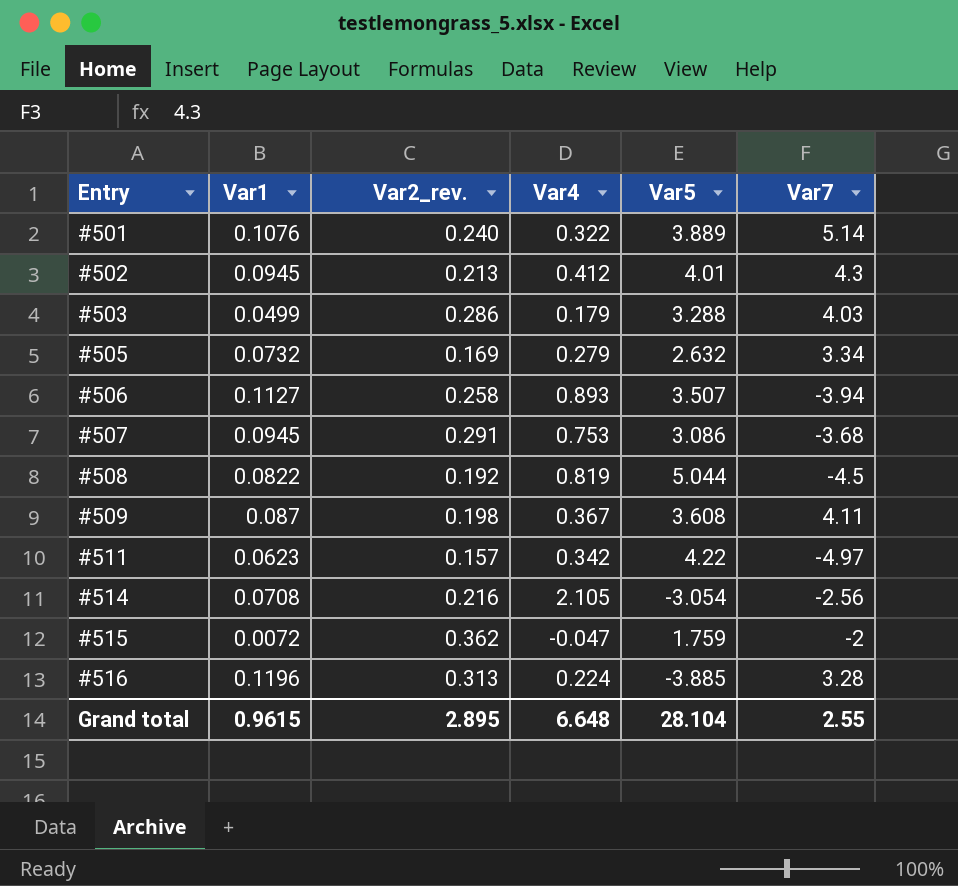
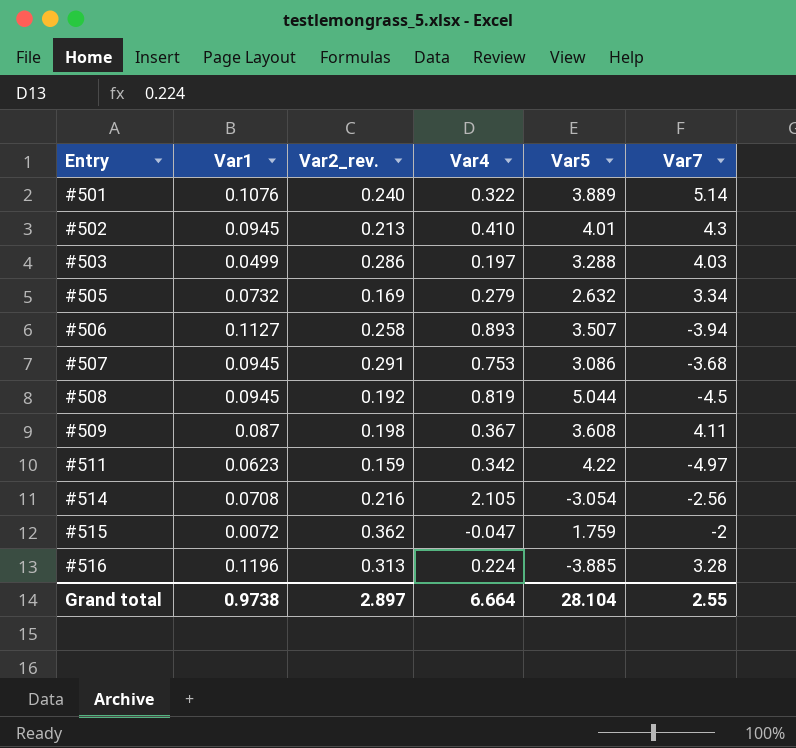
#502 | Var4: 0.412 -> 0.410
#503 | Var4: 0.179 -> 0.197
#508 | Var1: 0.0822 -> 0.0945
#511 | Var2_rev.: 0.157 -> 0.159
Grand total | Var1: 0.9615 -> 0.9738
Grand total | Var2_rev.: 2.895 -> 2.897
Grand total | Var4: 6.648 -> 6.664

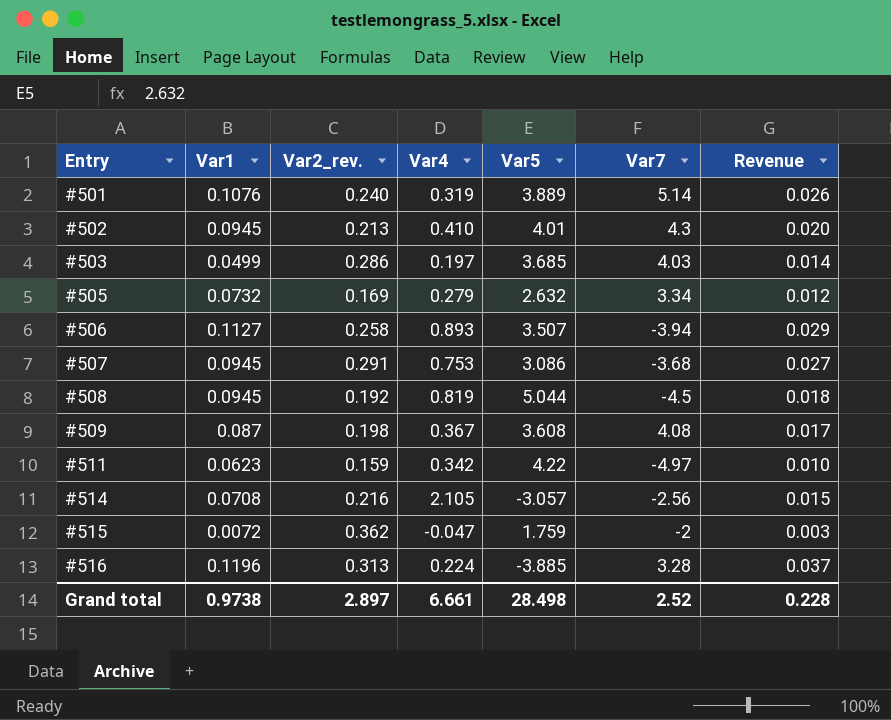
column Revenue | formula: none -> [Var1] * [Var2_rev.]
#501 | Var4: 0.322 -> 0.319
#503 | Var5: 3.288 -> 3.685
#509 | Var7: 4.11 -> 4.08
#514 | Var5: -3.054 -> -3.057
Grand total | Var4: 6.664 -> 6.661
Grand total | Var5: 28.104 -> 28.498
Grand total | Var7: 2.55 -> 2.52

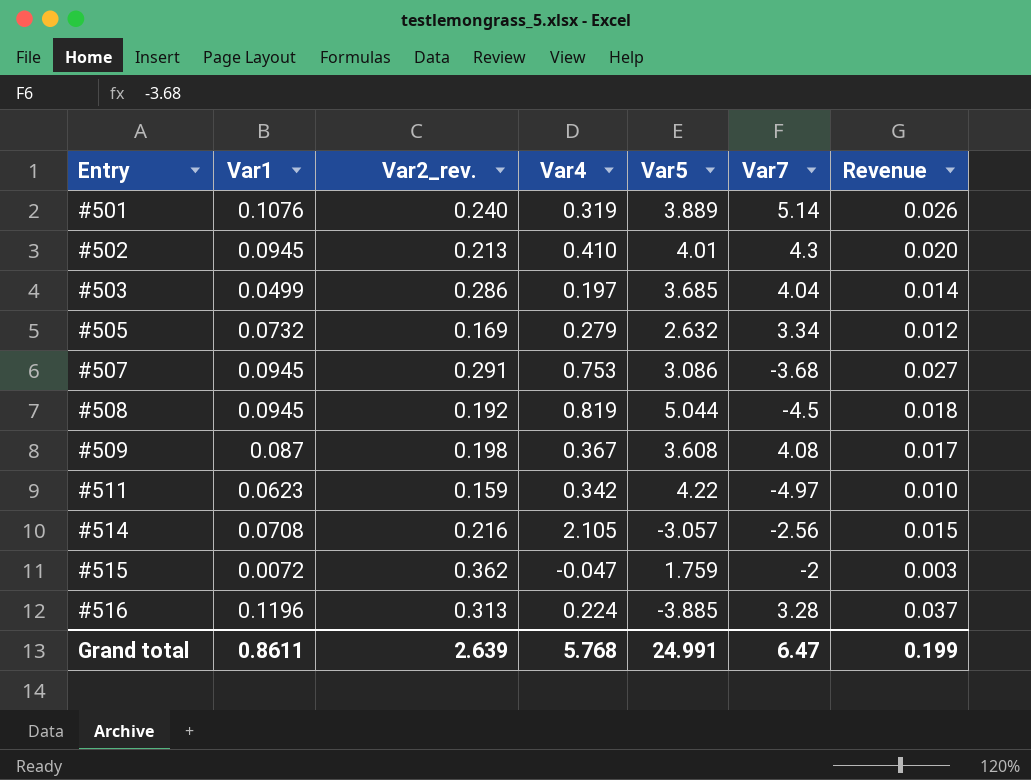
row #506: 0.1127 | 0.258 | 0.893 | 3.507 | -3.94 | 0.029 -> none
#503 | Var7: 4.03 -> 4.04
Grand total | Var1: 0.9738 -> 0.8611
Grand total | Var2_rev.: 2.897 -> 2.639
Grand total | Var4: 6.661 -> 5.768
Grand total | Var5: 28.498 -> 24.991
Grand total | Var7: 2.52 -> 6.47
Grand total | Revenue: 0.228 -> 0.199

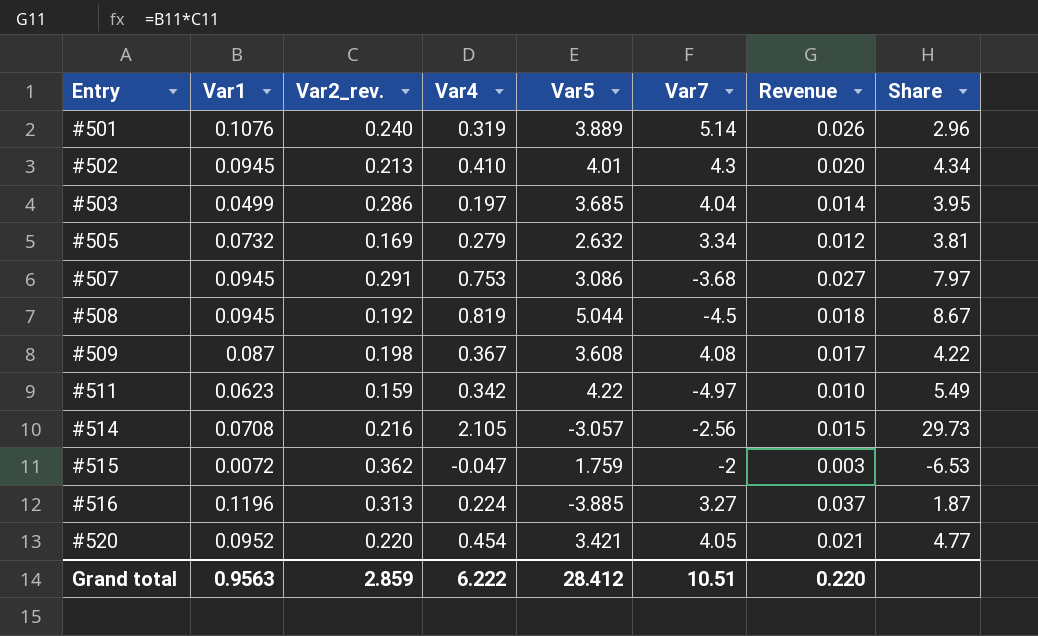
column Share | formula: none -> [Var4] / [Var1]
#516 | Var7: 3.28 -> 3.27
row #520: none -> 0.0952 | 0.220 | 0.454 | 3.421 | 4.05 | 0.021 | 4.77
Grand total | Var1: 0.8611 -> 0.9563
Grand total | Var2_rev.: 2.639 -> 2.859
Grand total | Var4: 5.768 -> 6.222
Grand total | Var5: 24.991 -> 28.412
Grand total | Var7: 6.47 -> 10.51
Grand total | Revenue: 0.199 -> 0.220

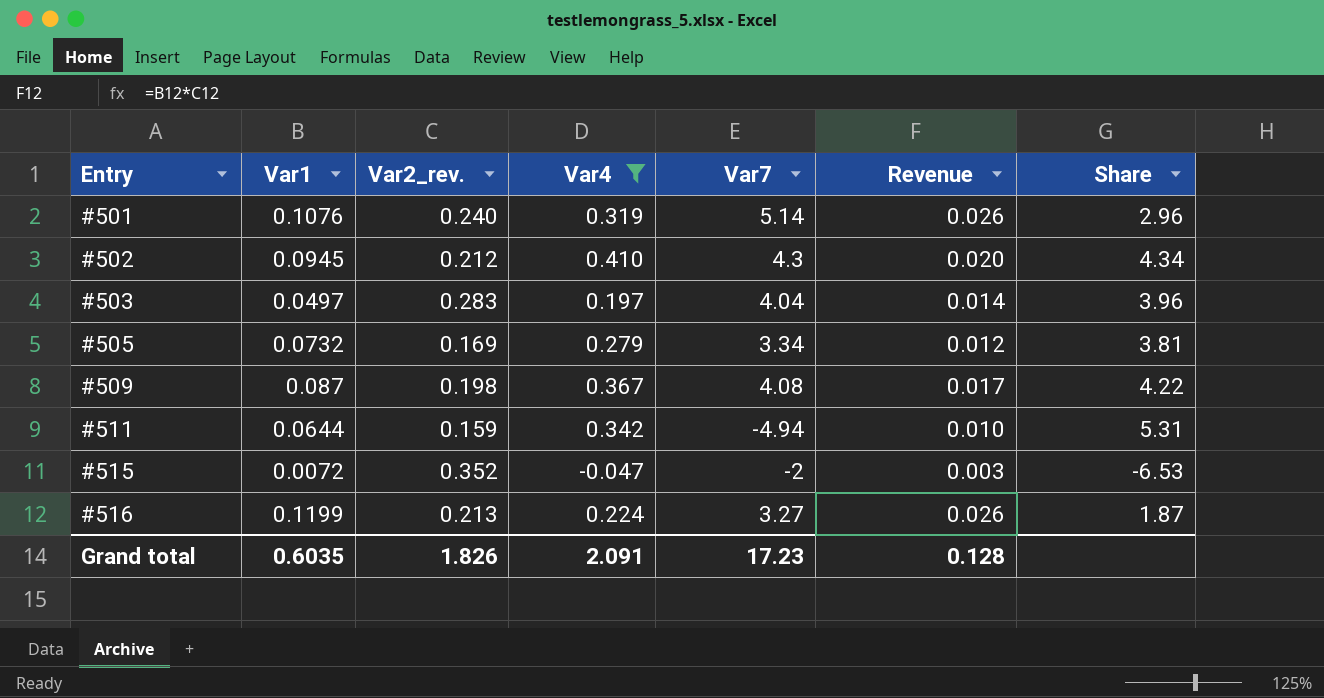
filter: none -> Var4 <= 0.410
column Var5 | position: 5 -> none
#502 | Var2_rev.: 0.213 -> 0.212
#503 | Var1: 0.0499 -> 0.0497
#503 | Var2_rev.: 0.286 -> 0.283
#503 | Share: 3.95 -> 3.96
#511 | Var1: 0.0623 -> 0.0644
#511 | Var7: -4.97 -> -4.94
#511 | Share: 5.49 -> 5.31
#515 | Var2_rev.: 0.362 -> 0.352
#516 | Var1: 0.1196 -> 0.1199
#516 | Var2_rev.: 0.313 -> 0.213
#516 | Revenue: 0.037 -> 0.026
Grand total | Var1: 0.9563 -> 0.6035
Grand total | Var2_rev.: 2.859 -> 1.826
Grand total | Var4: 6.222 -> 2.091
Grand total | Var7: 10.51 -> 17.23
Grand total | Revenue: 0.220 -> 0.128

